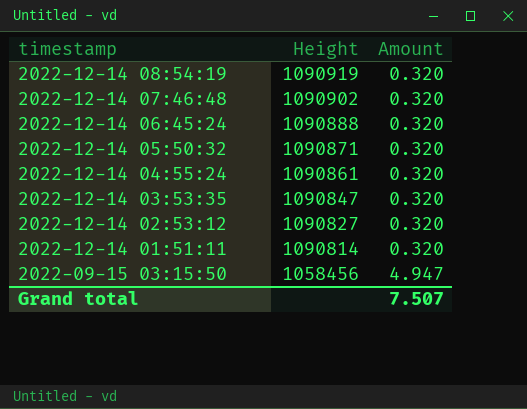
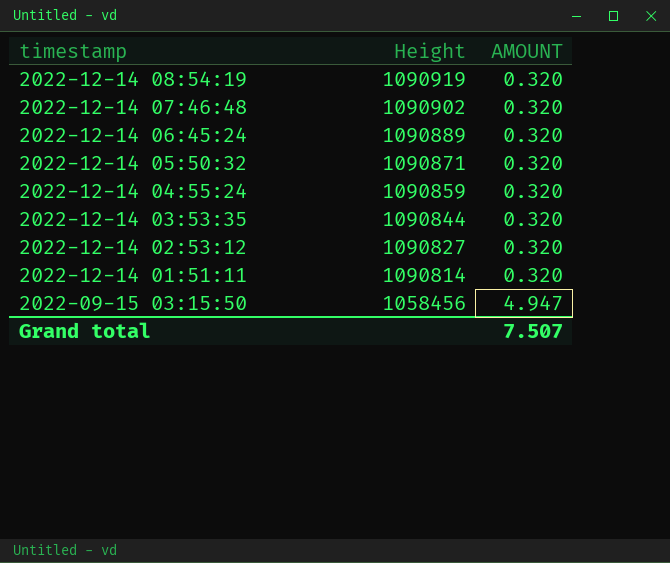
column name: Amount -> AMOUNT
2022-12-14 06:45:24 | Height: 1090888 -> 1090889
2022-12-14 04:55:24 | Height: 1090861 -> 1090859
2022-12-14 03:53:35 | Height: 1090847 -> 1090844

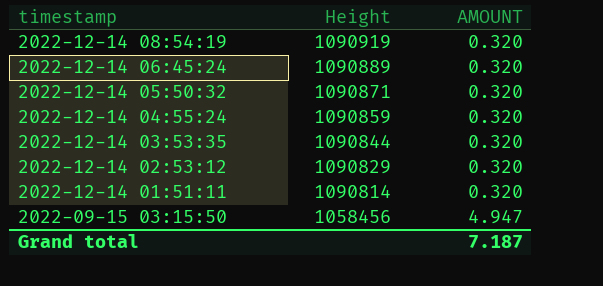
row 2022-12-14 07:46:48: 1090902 | 0.320 -> none
2022-12-14 02:53:12 | Height: 1090827 -> 1090829
Grand total | AMOUNT: 7.507 -> 7.187

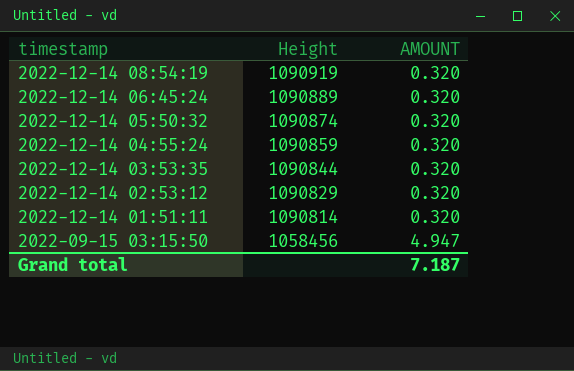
2022-12-14 05:50:32 | Height: 1090871 -> 1090874

